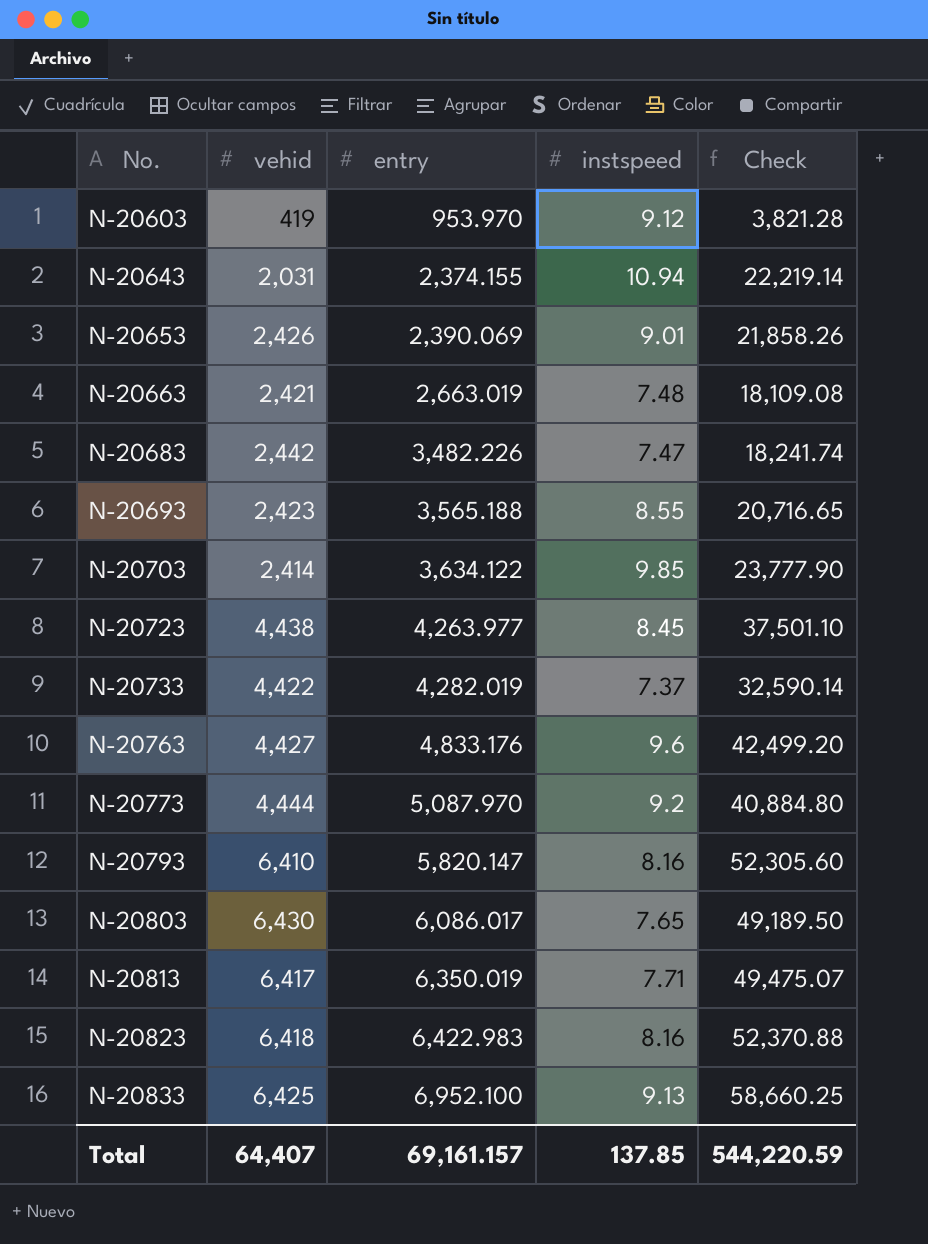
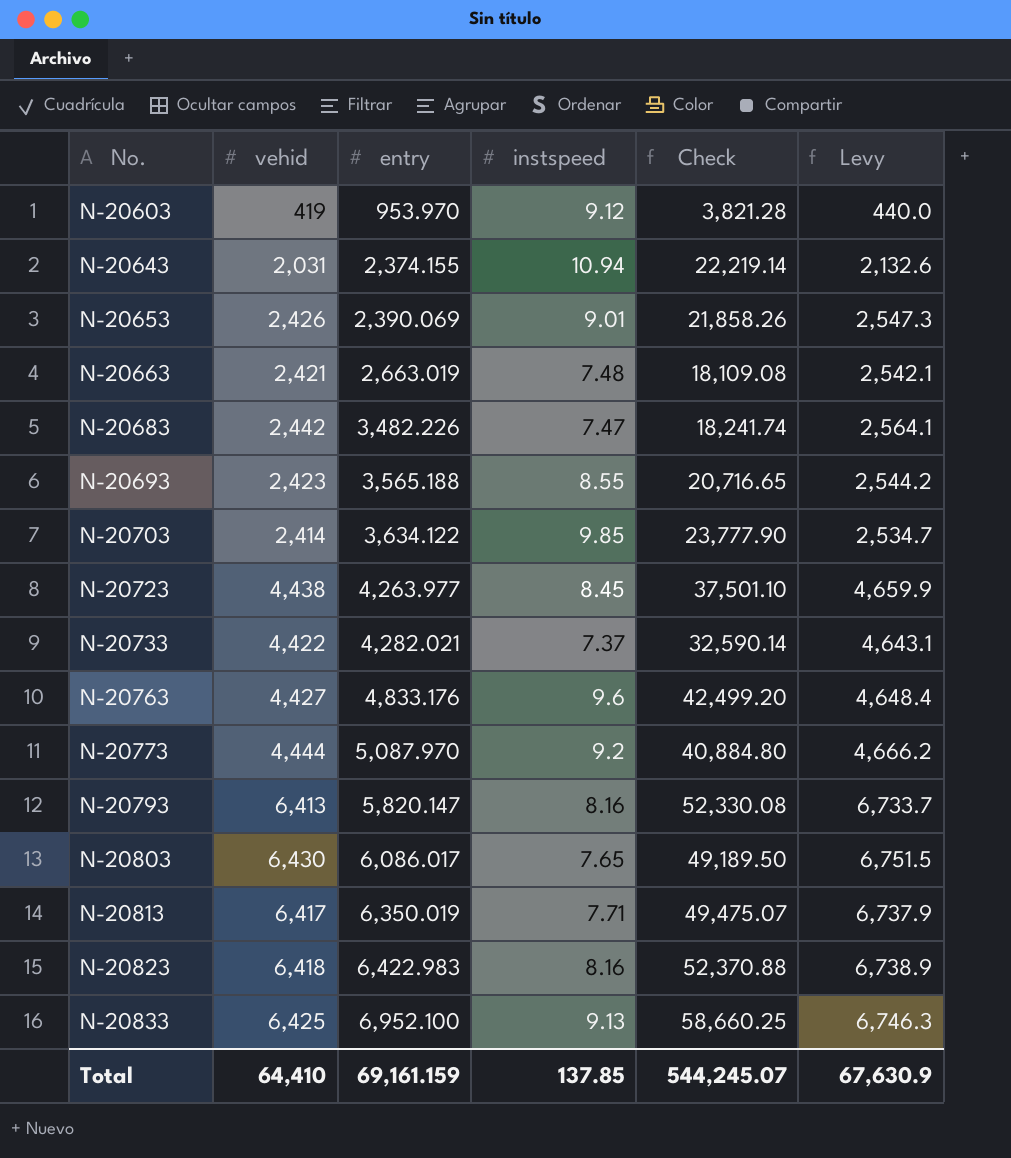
column Levy | formula: none -> [vehid] * 1.05
N-20733 | entry: 4,282.019 -> 4,282.021
N-20793 | vehid: 6,410 -> 6,413
N-20793 | Check: 52,305.60 -> 52,330.08
Total | vehid: 64,407 -> 64,410
Total | entry: 69,161.157 -> 69,161.159
Total | Check: 544,220.59 -> 544,245.07

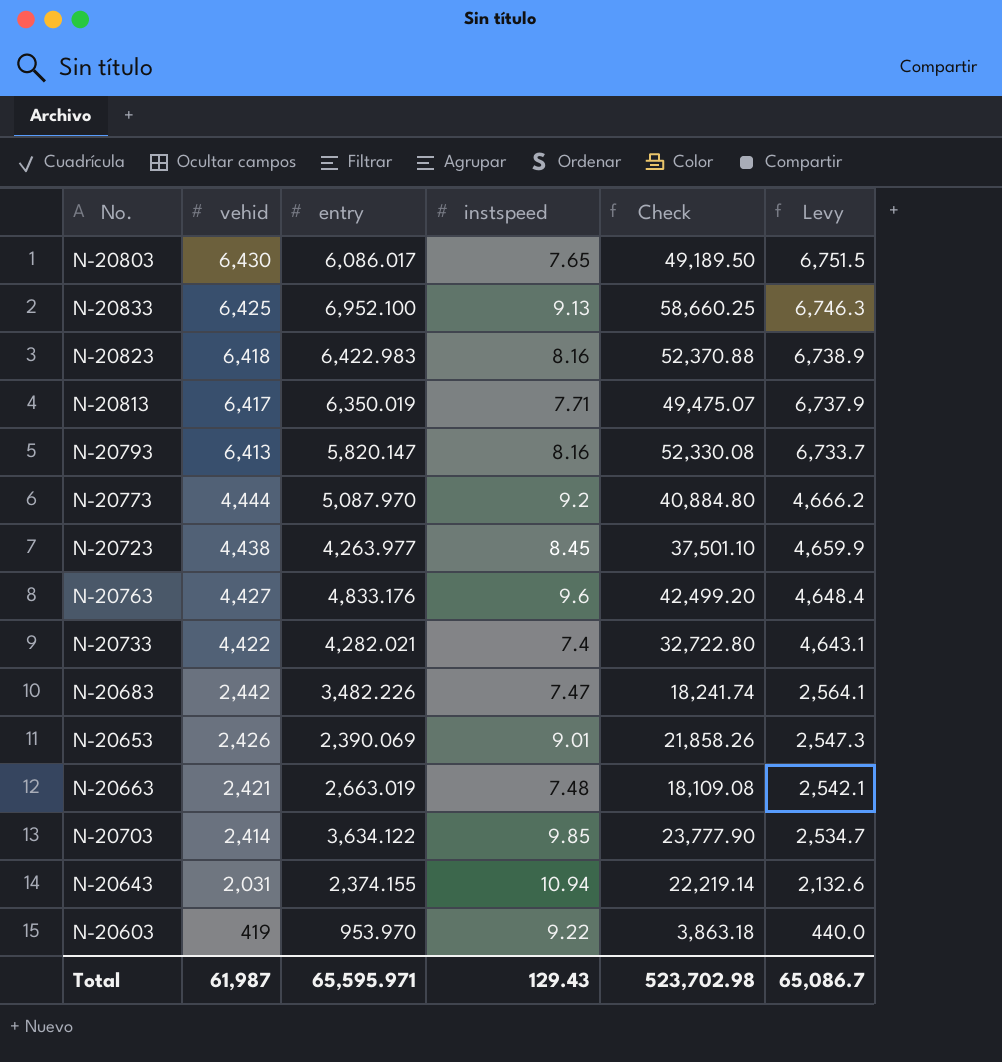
row order: No. ascending -> vehid descending
row N-20693: 2,423 | 3,565.188 | 8.55 | 20,716.65 | 2,544.2 -> none
N-20733 | instspeed: 7.37 -> 7.4
N-20733 | Check: 32,590.14 -> 32,722.80
N-20603 | instspeed: 9.12 -> 9.22
N-20603 | Check: 3,821.28 -> 3,863.18
Total | vehid: 64,410 -> 61,987
Total | entry: 69,161.159 -> 65,595.971
Total | instspeed: 137.85 -> 129.43
Total | Check: 544,245.07 -> 523,702.98
Total | Levy: 67,630.9 -> 65,086.7

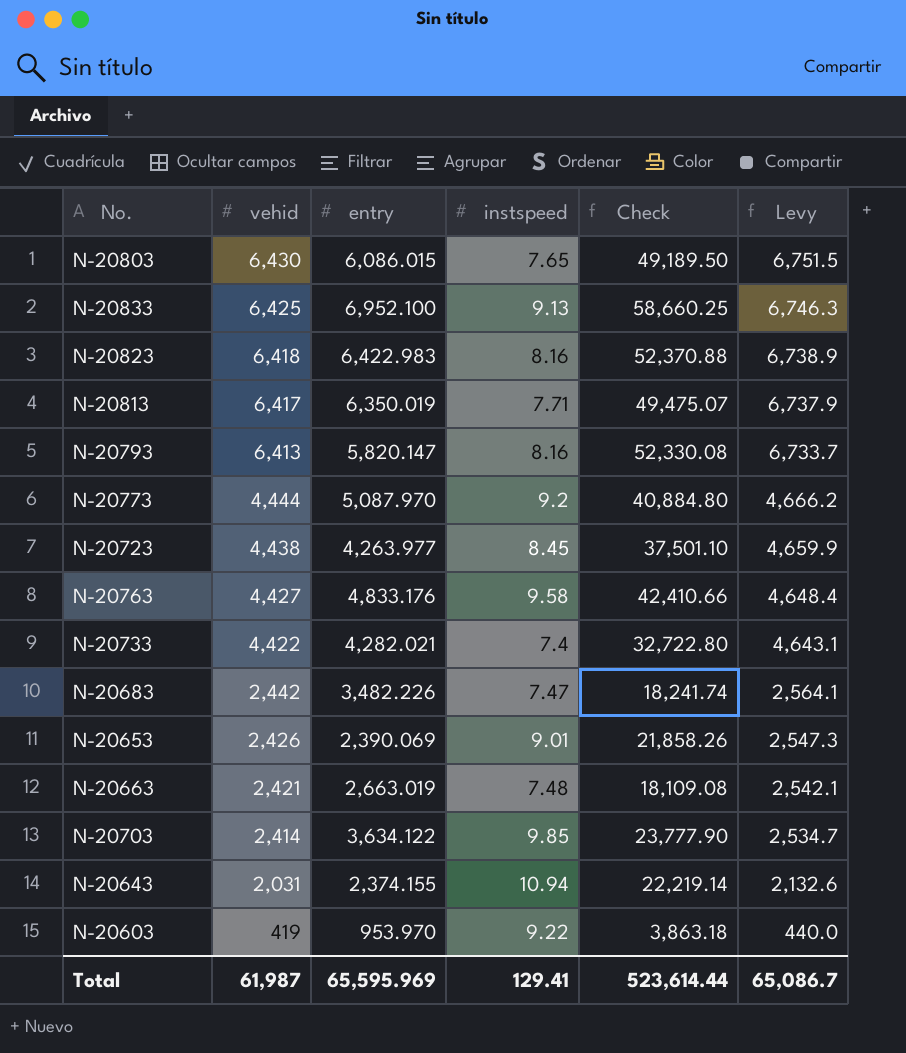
N-20803 | entry: 6,086.017 -> 6,086.015
N-20763 | instspeed: 9.6 -> 9.58
N-20763 | Check: 42,499.20 -> 42,410.66
Total | entry: 65,595.971 -> 65,595.969
Total | instspeed: 129.43 -> 129.41
Total | Check: 523,702.98 -> 523,614.44

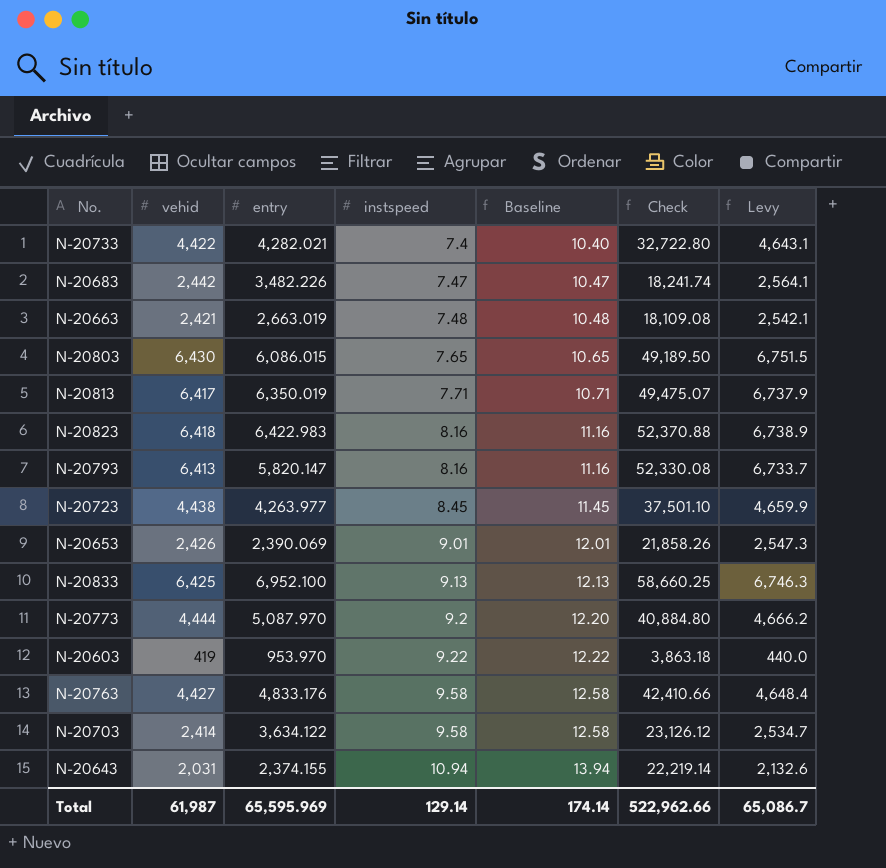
row order: vehid descending -> instspeed ascending
column Baseline | formula: none -> [instspeed] + 3
N-20703 | instspeed: 9.85 -> 9.58
N-20703 | Check: 23,777.90 -> 23,126.12
Total | instspeed: 129.41 -> 129.14
Total | Check: 523,614.44 -> 522,962.66

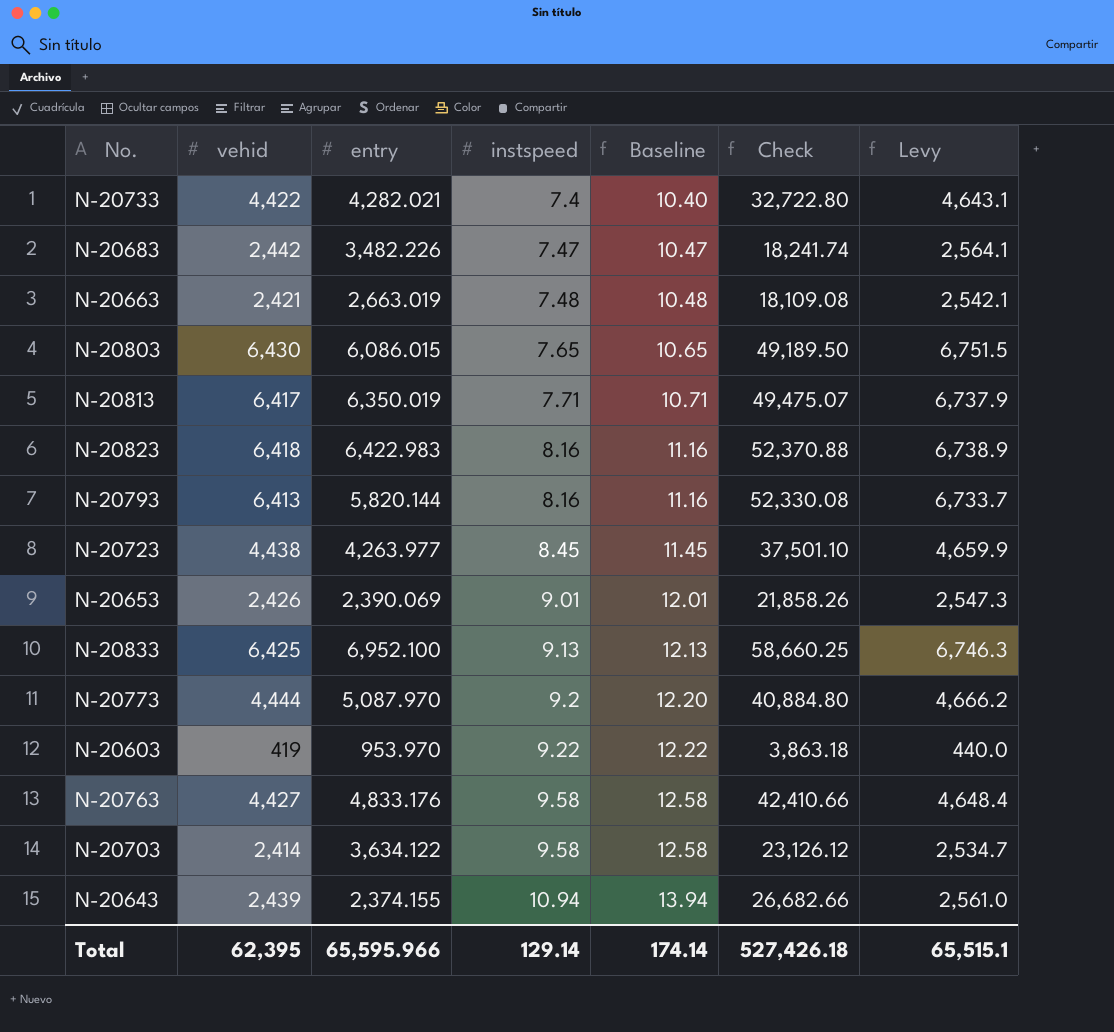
N-20793 | entry: 5,820.147 -> 5,820.144
N-20643 | vehid: 2,031 -> 2,439
N-20643 | Check: 22,219.14 -> 26,682.66
N-20643 | Levy: 2,132.6 -> 2,561.0
Total | vehid: 61,987 -> 62,395
Total | entry: 65,595.969 -> 65,595.966
Total | Check: 522,962.66 -> 527,426.18
Total | Levy: 65,086.7 -> 65,515.1

